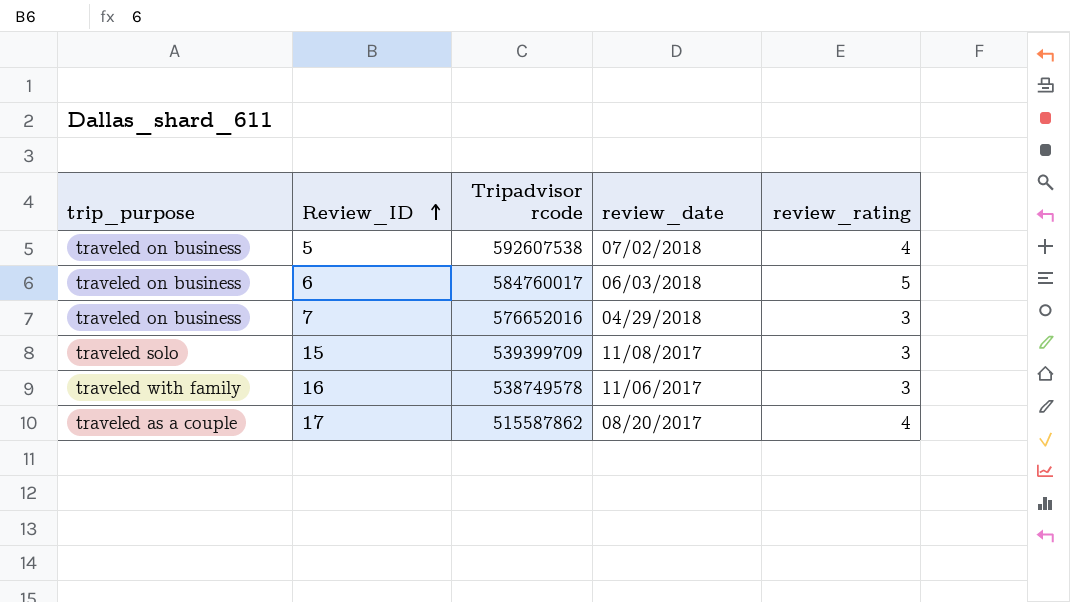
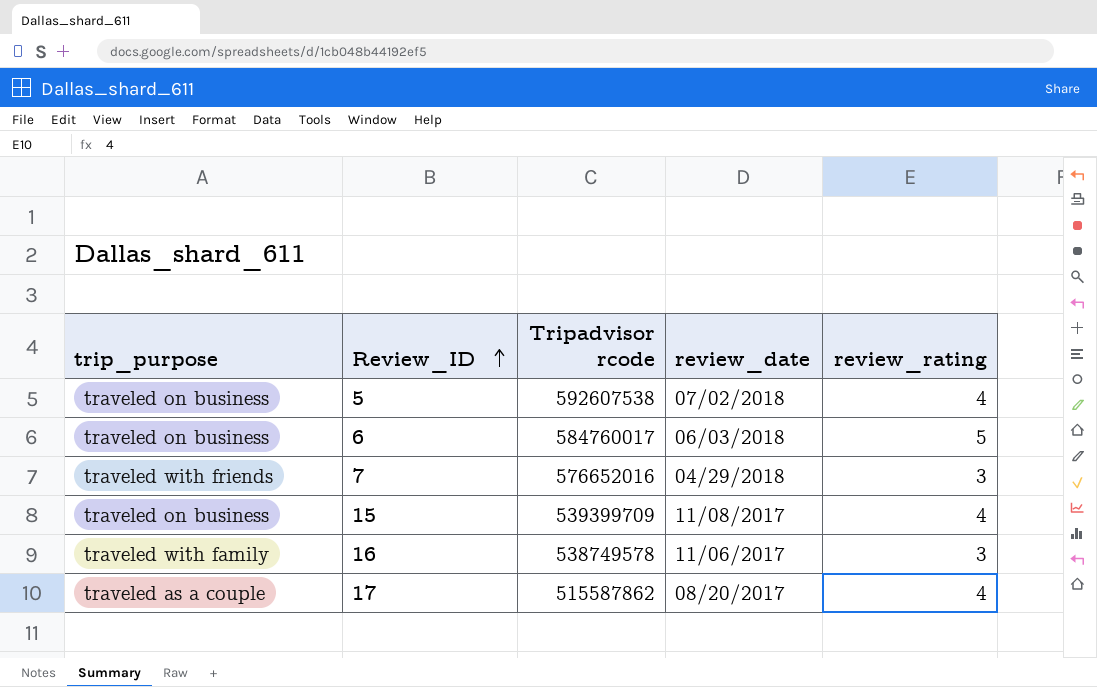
7 | trip_purpose: traveled on business -> traveled with friends
15 | trip_purpose: traveled solo -> traveled on business
15 | review_rating: 3 -> 4

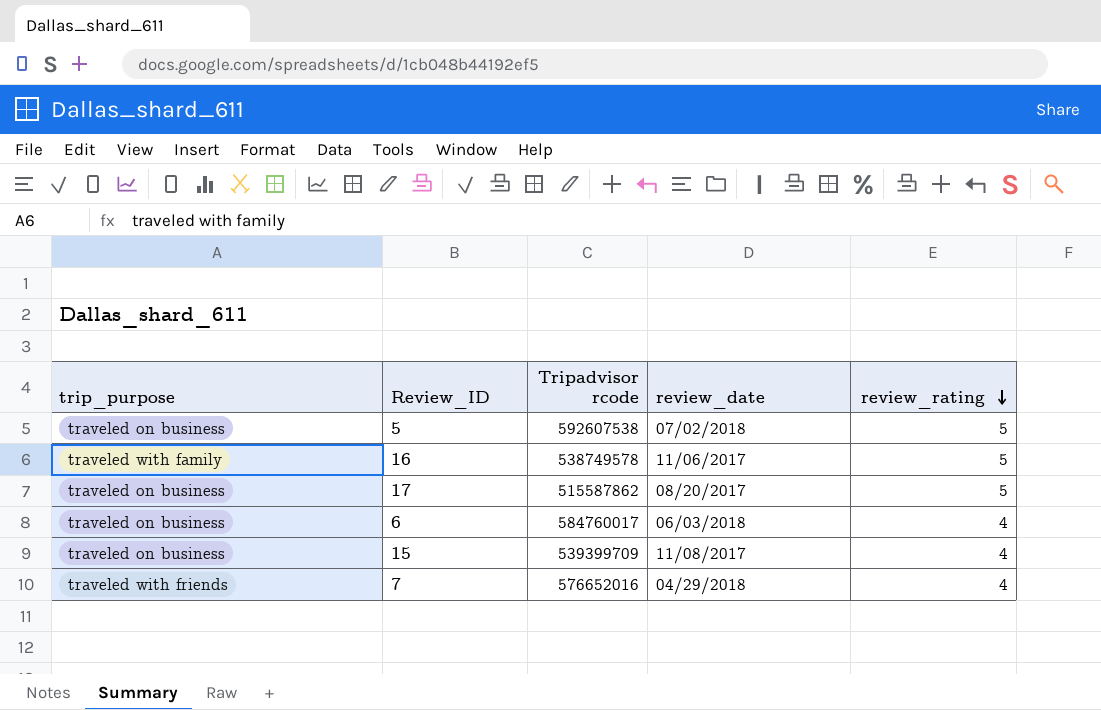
row order: Review_ID ascending -> review_rating descending
5 | review_rating: 4 -> 5
16 | review_rating: 3 -> 5
17 | trip_purpose: traveled as a couple -> traveled on business
17 | review_rating: 4 -> 5
6 | review_rating: 5 -> 4
7 | review_rating: 3 -> 4

